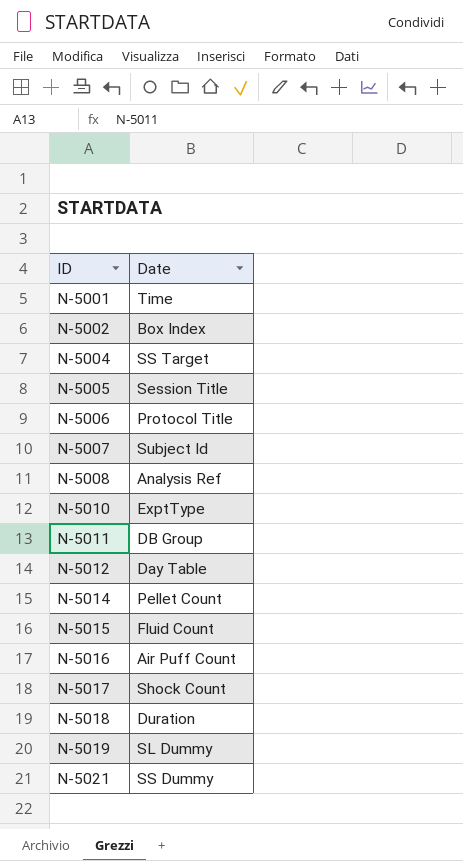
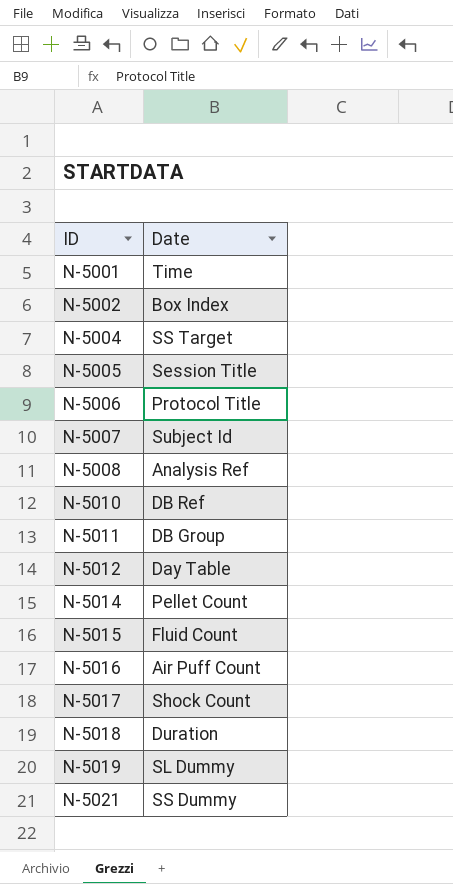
N-5010 | Date: ExptType -> DB Ref

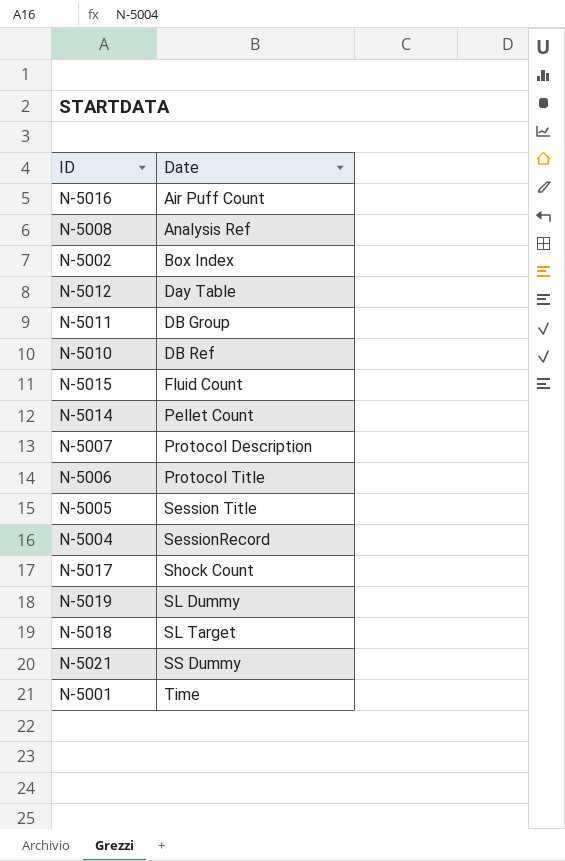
row order: ID ascending -> Date ascending
N-5007 | Date: Subject Id -> Protocol Description
N-5004 | Date: SS Target -> SessionRecord
N-5018 | Date: Duration -> SL Target

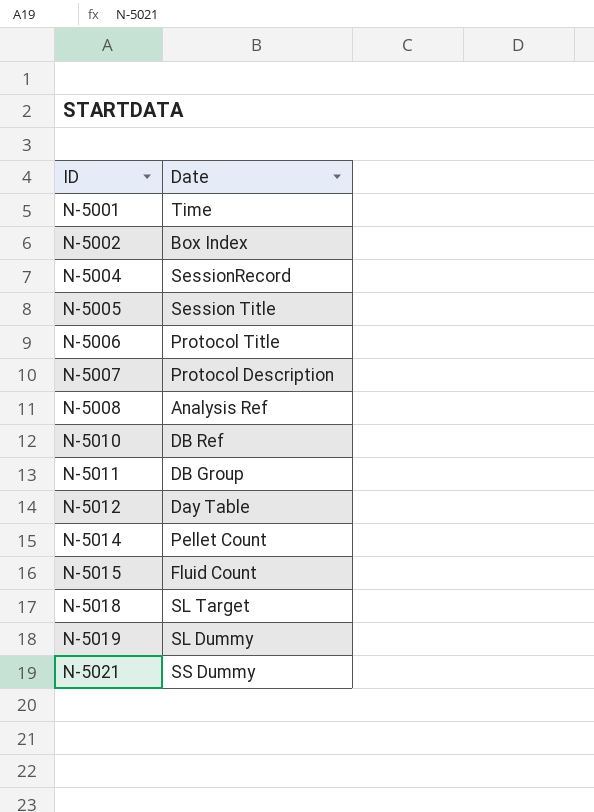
row order: Date ascending -> ID ascending
row N-5016: Air Puff Count -> none
row N-5017: Shock Count -> none

